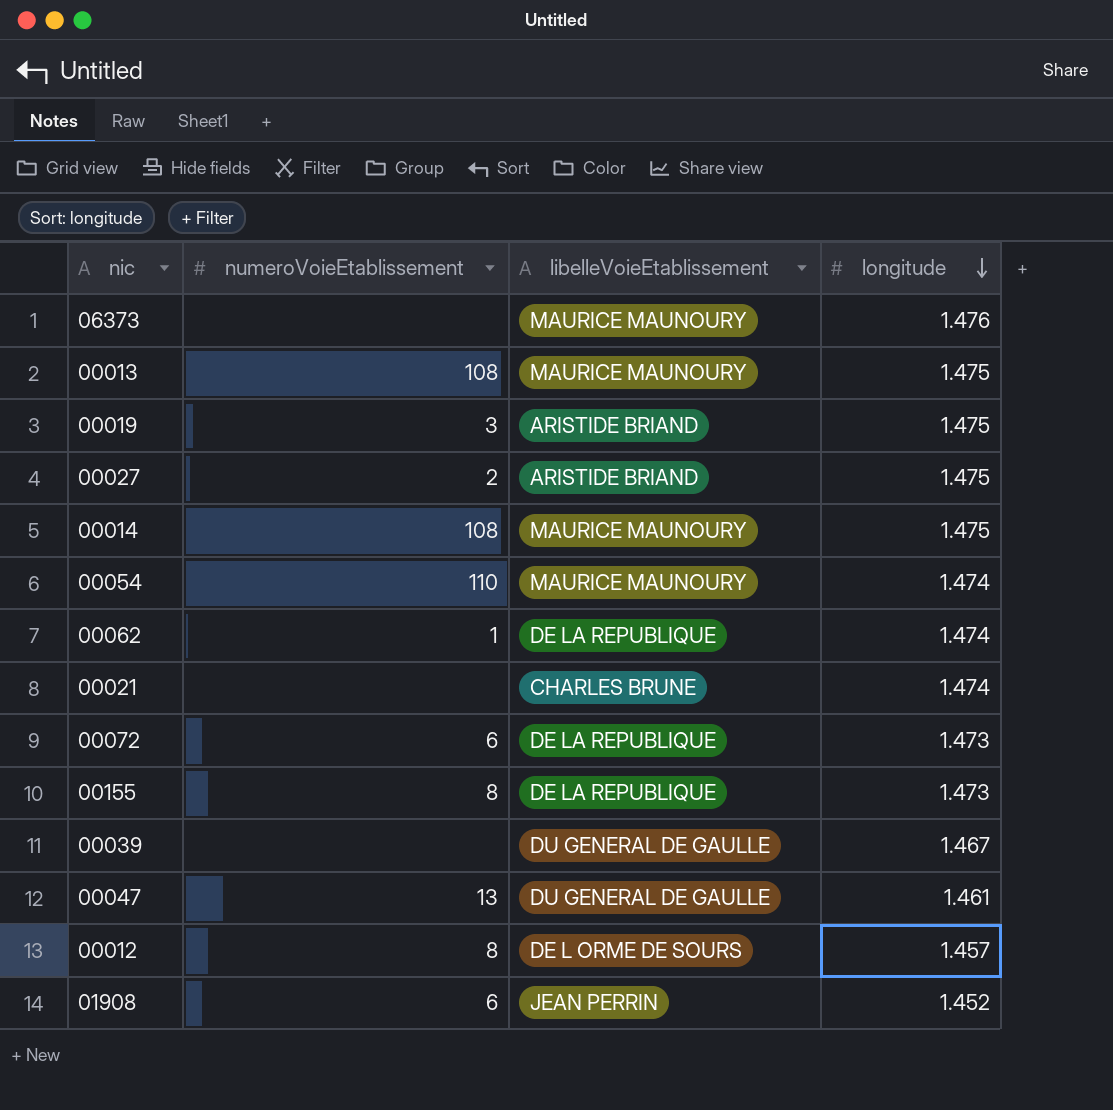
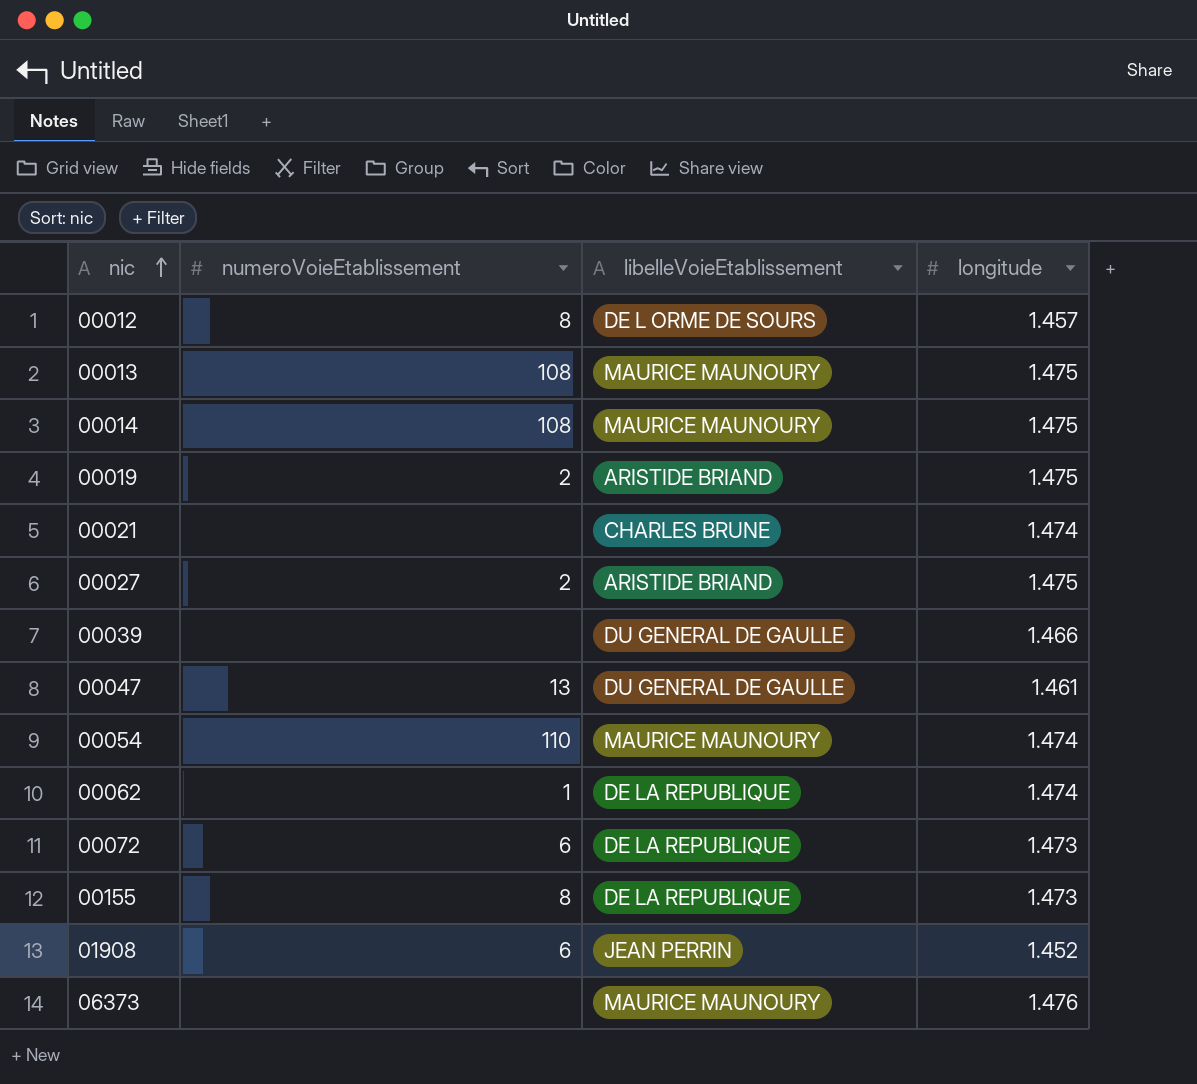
row order: longitude descending -> nic ascending
00019 | numeroVoieEtablissement: 3 -> 2
00039 | longitude: 1.467 -> 1.466

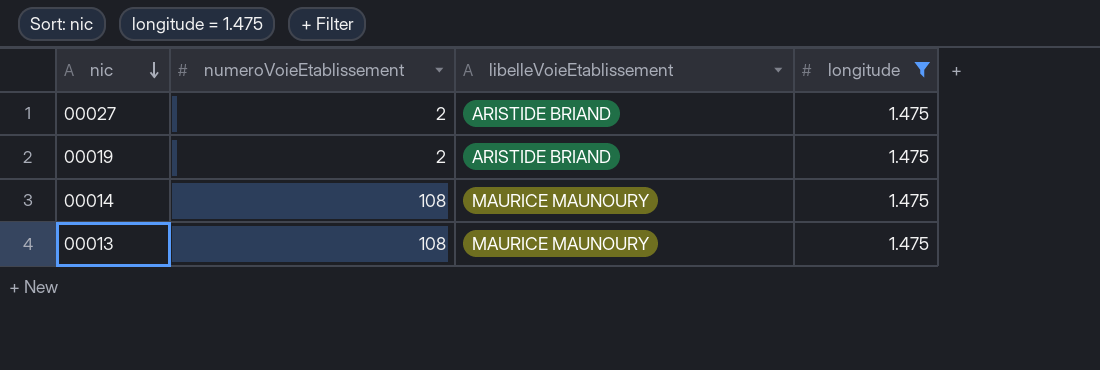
filter: none -> longitude = 1.475
row order: nic ascending -> nic descending

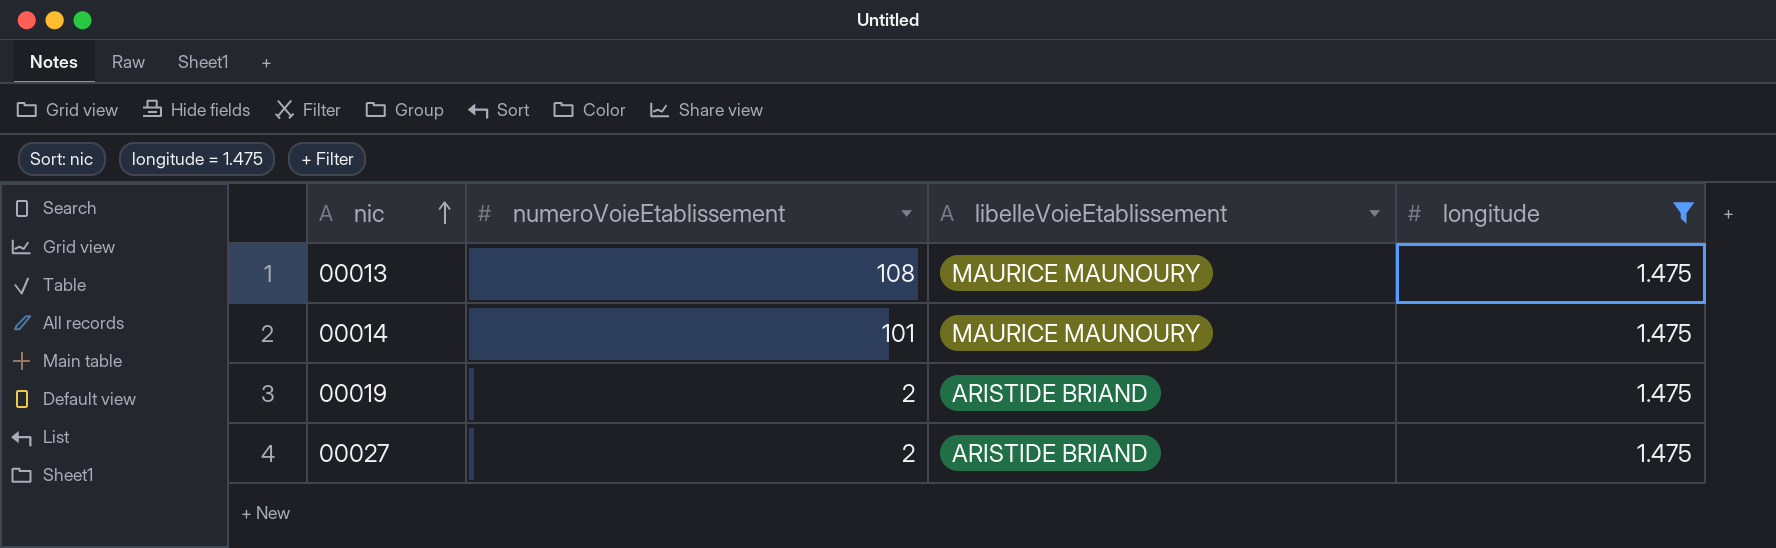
row order: nic descending -> nic ascending
00014 | numeroVoieEtablissement: 108 -> 101

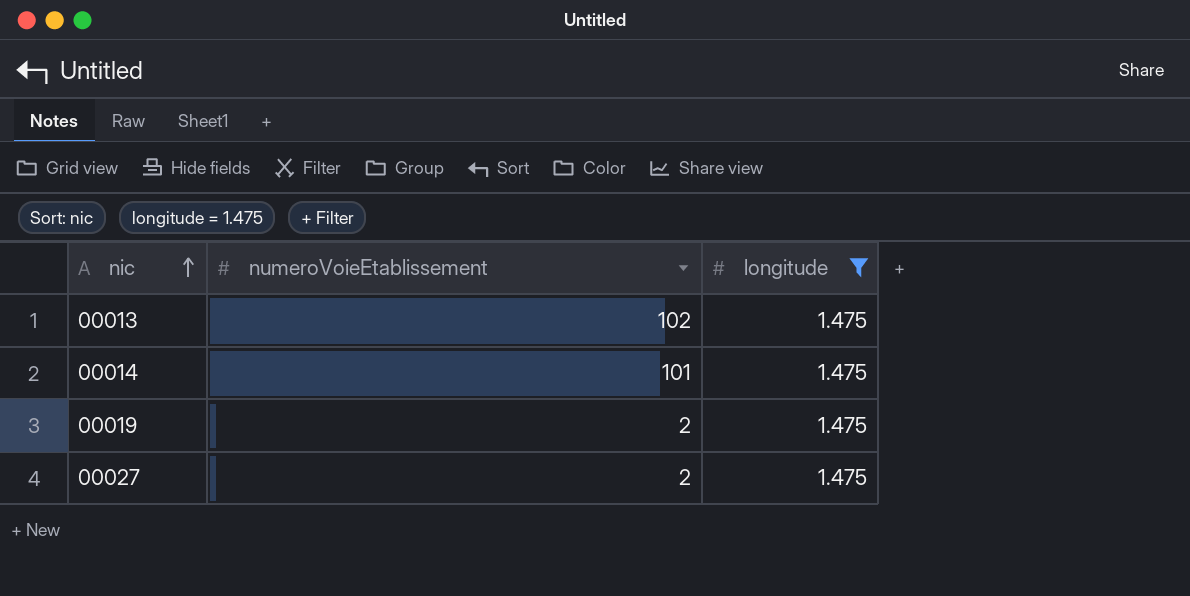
column libelleVoieEtablissement | position: 3 -> none
00013 | numeroVoieEtablissement: 108 -> 102

